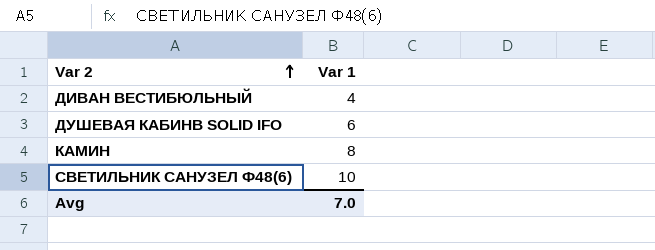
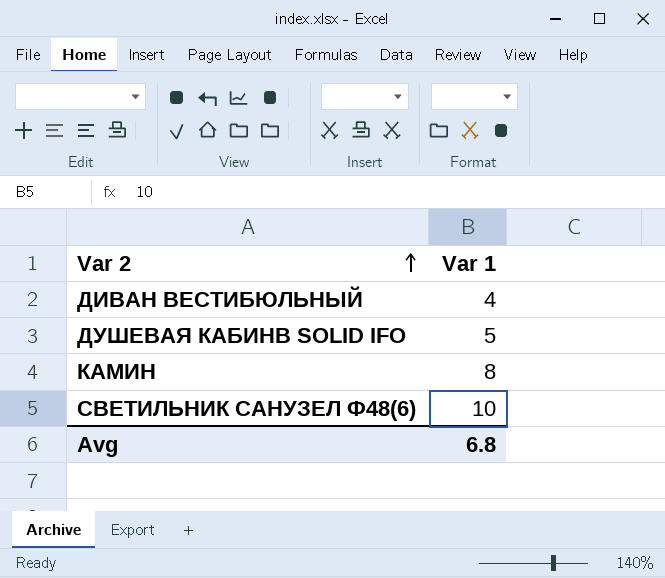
ДУШЕВАЯ КАБИНВ SOLID IFO | Var 1: 6 -> 5
Avg | Var 1: 7.0 -> 6.8

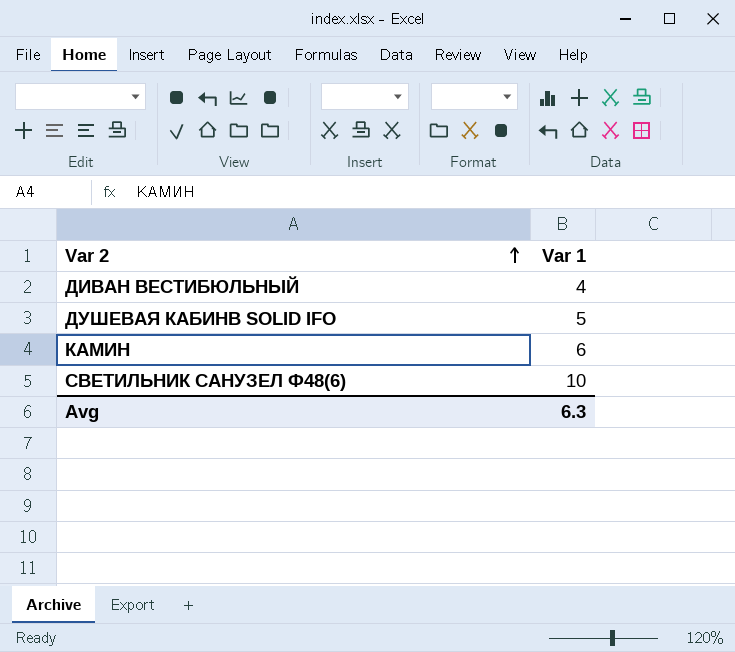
КАМИН | Var 1: 8 -> 6
Avg | Var 1: 6.8 -> 6.3

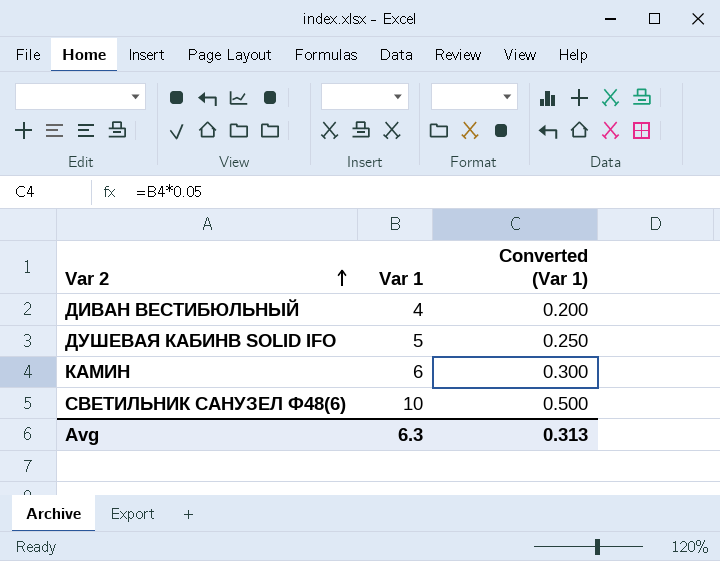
column Converted (Var 1) | formula: none -> [Var 1] * 0.05

